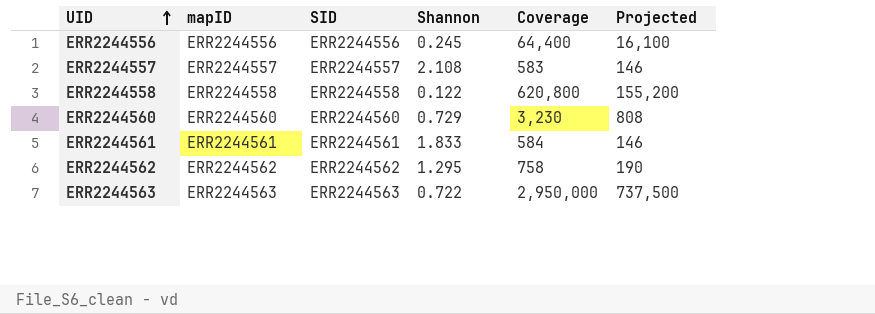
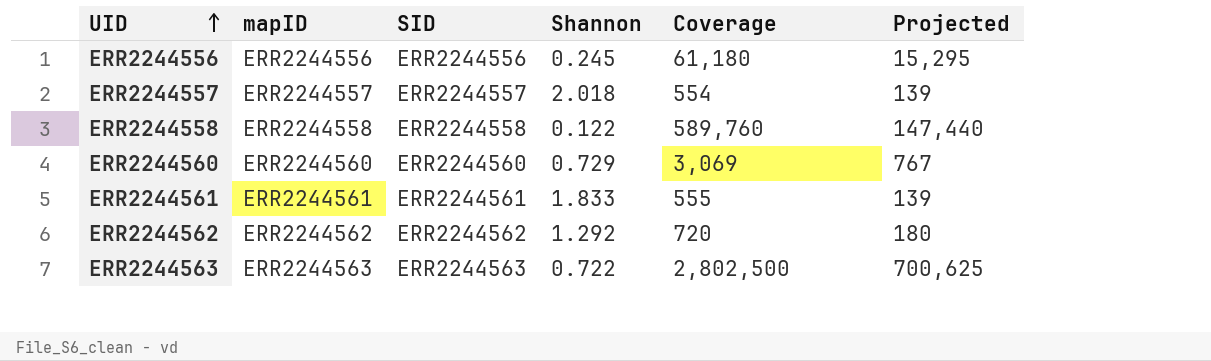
ERR2244556 | Coverage: 64,400 -> 61,180
ERR2244556 | Projected: 16,100 -> 15,295
ERR2244557 | Shannon: 2.108 -> 2.018
ERR2244557 | Coverage: 583 -> 554
ERR2244557 | Projected: 146 -> 139
ERR2244558 | Coverage: 620,800 -> 589,760
ERR2244558 | Projected: 155,200 -> 147,440
ERR2244560 | Coverage: 3,230 -> 3,069
ERR2244560 | Projected: 808 -> 767
ERR2244561 | Coverage: 584 -> 555
ERR2244561 | Projected: 146 -> 139
ERR2244562 | Shannon: 1.295 -> 1.292
ERR2244562 | Coverage: 758 -> 720
ERR2244562 | Projected: 190 -> 180
ERR2244563 | Coverage: 2,950,000 -> 2,802,500
ERR2244563 | Projected: 737,500 -> 700,625

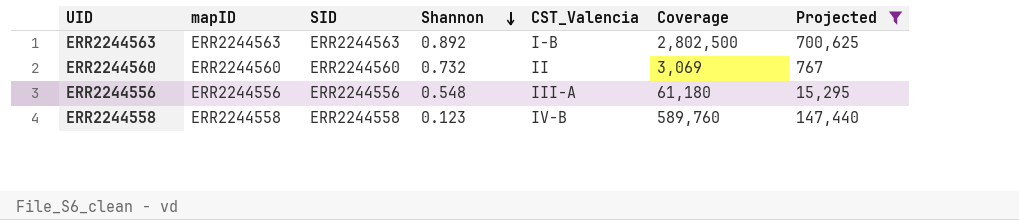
filter: none -> Projected >= 767
row order: UID ascending -> Shannon descending
column CST_Valencia | position: none -> 5
ERR2244563 | Shannon: 0.722 -> 0.892
ERR2244560 | Shannon: 0.729 -> 0.732
ERR2244556 | Shannon: 0.245 -> 0.548
ERR2244558 | Shannon: 0.122 -> 0.123

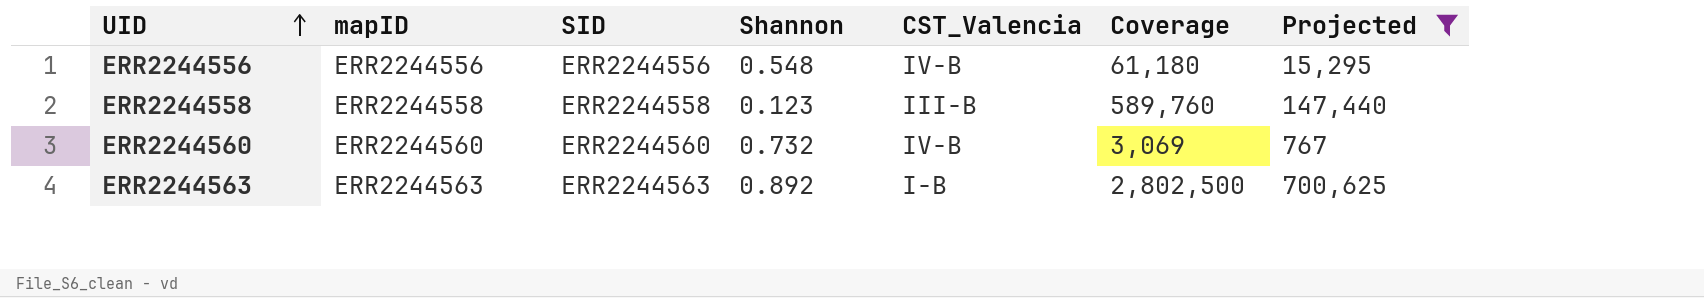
row order: Shannon descending -> UID ascending
ERR2244556 | CST_Valencia: III-A -> IV-B
ERR2244558 | CST_Valencia: IV-B -> III-B
ERR2244560 | CST_Valencia: II -> IV-B

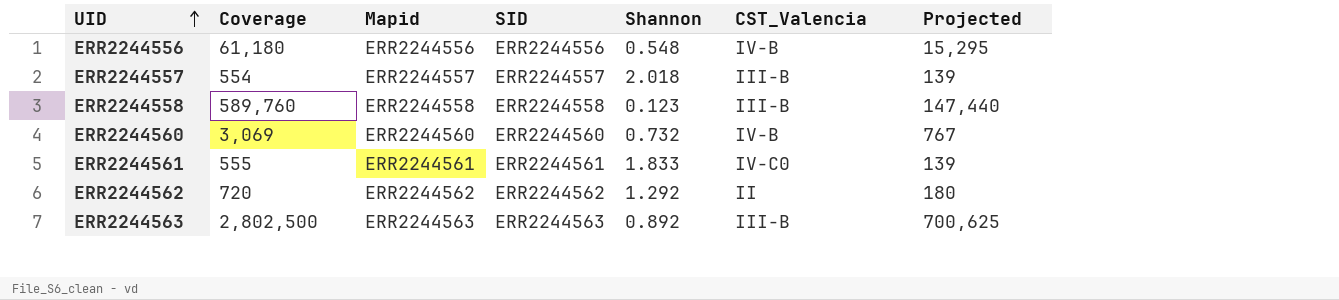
filter: Projected >= 767 -> none
column Coverage | position: 6 -> 2
column name: mapID -> Mapid
ERR2244563 | CST_Valencia: I-B -> III-B

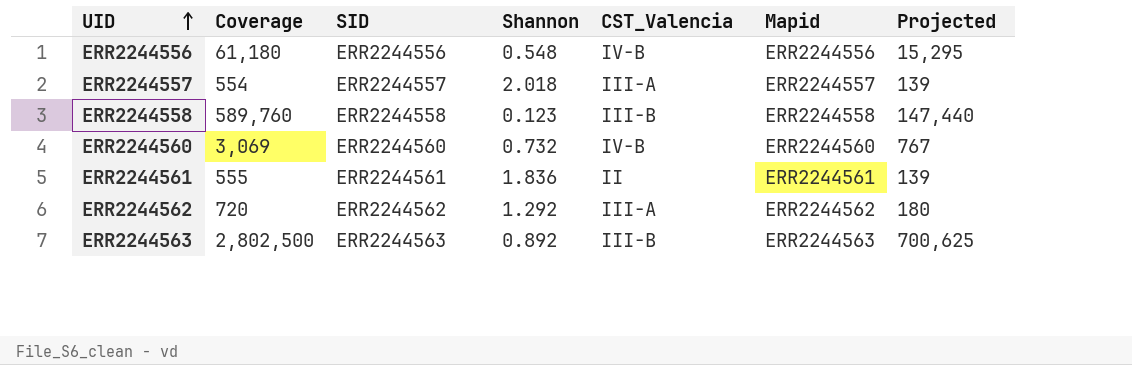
column Mapid | position: 3 -> 6
ERR2244557 | CST_Valencia: III-B -> III-A
ERR2244561 | Shannon: 1.833 -> 1.836
ERR2244561 | CST_Valencia: IV-C0 -> II
ERR2244562 | CST_Valencia: II -> III-A

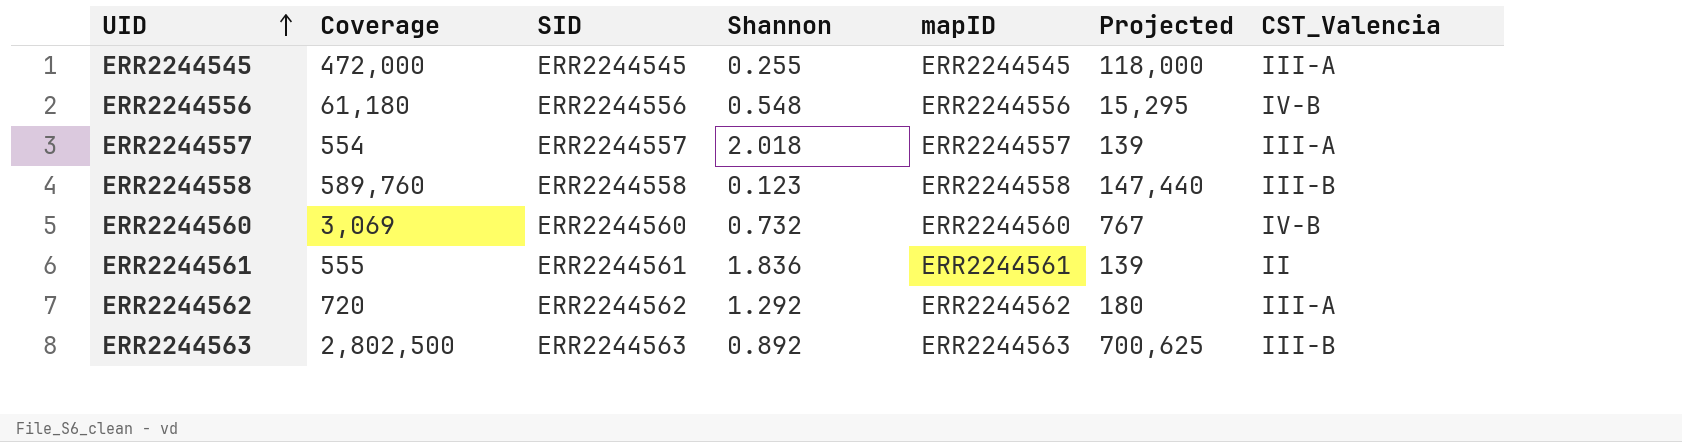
column name: Mapid -> mapID
column CST_Valencia | position: 5 -> 7
row ERR2244545: none -> 472,000 | ERR2244545 | 0.255 | ERR2244545 | 118,000 | III-A

